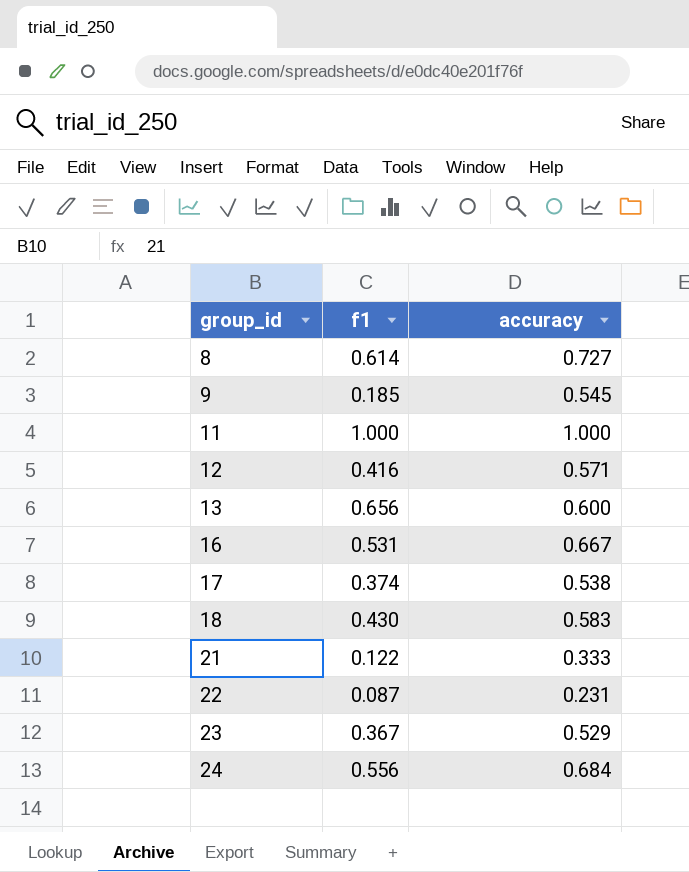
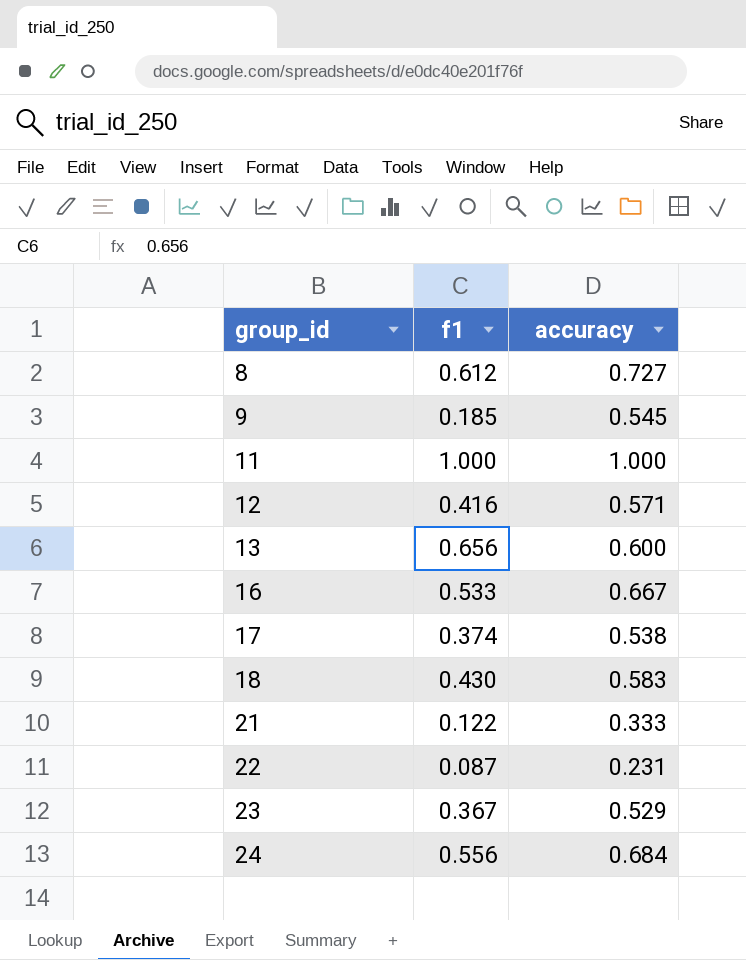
8 | f1: 0.614 -> 0.612
16 | f1: 0.531 -> 0.533

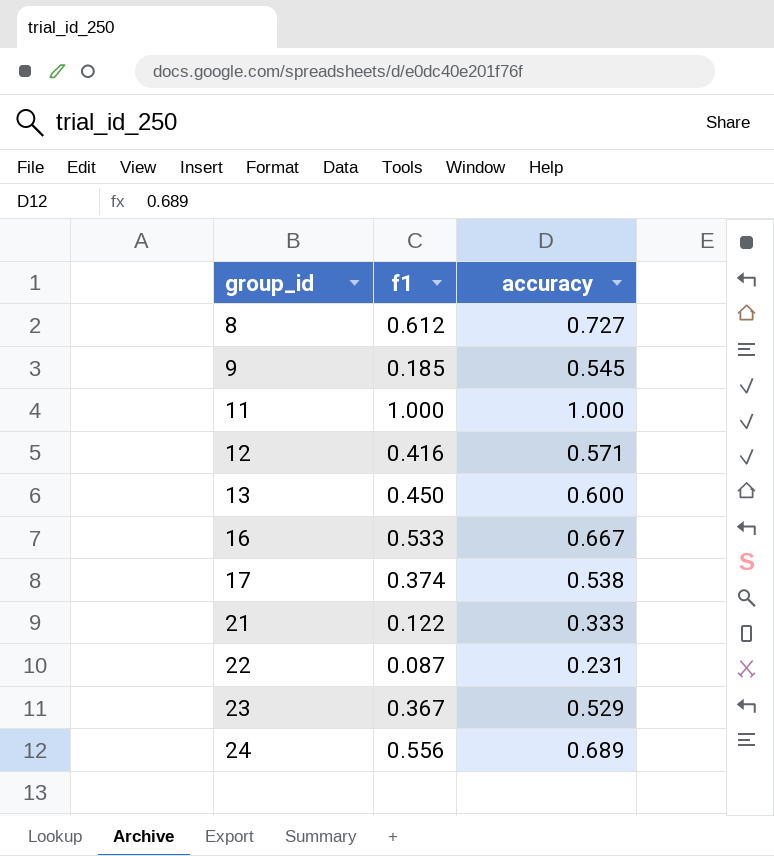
row 18: 0.430 | 0.583 -> none
13 | f1: 0.656 -> 0.450
24 | accuracy: 0.684 -> 0.689

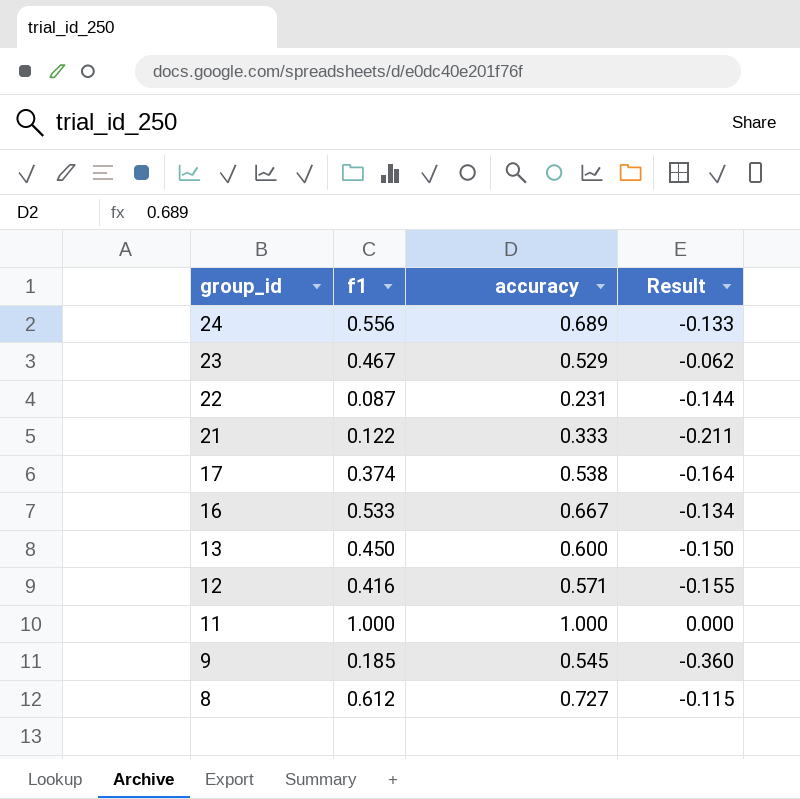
row order: group_id ascending -> group_id descending
column Result | formula: none -> [f1] - [accuracy]
23 | f1: 0.367 -> 0.467

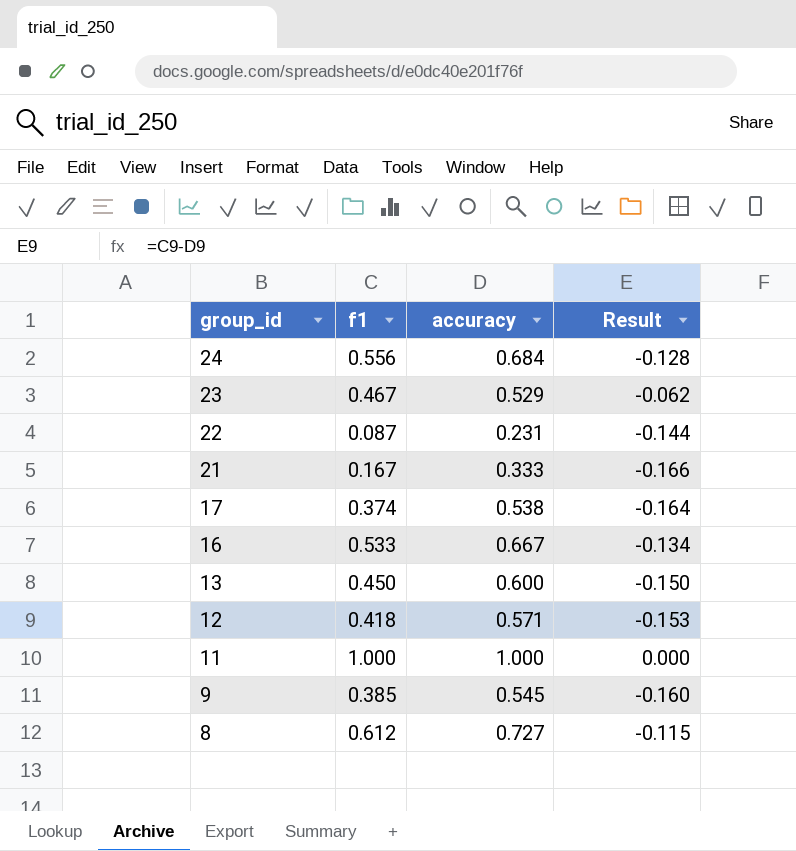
24 | accuracy: 0.689 -> 0.684
24 | Result: -0.133 -> -0.128
21 | f1: 0.122 -> 0.167
21 | Result: -0.211 -> -0.166
12 | f1: 0.416 -> 0.418
12 | Result: -0.155 -> -0.153
9 | f1: 0.185 -> 0.385
9 | Result: -0.360 -> -0.160

